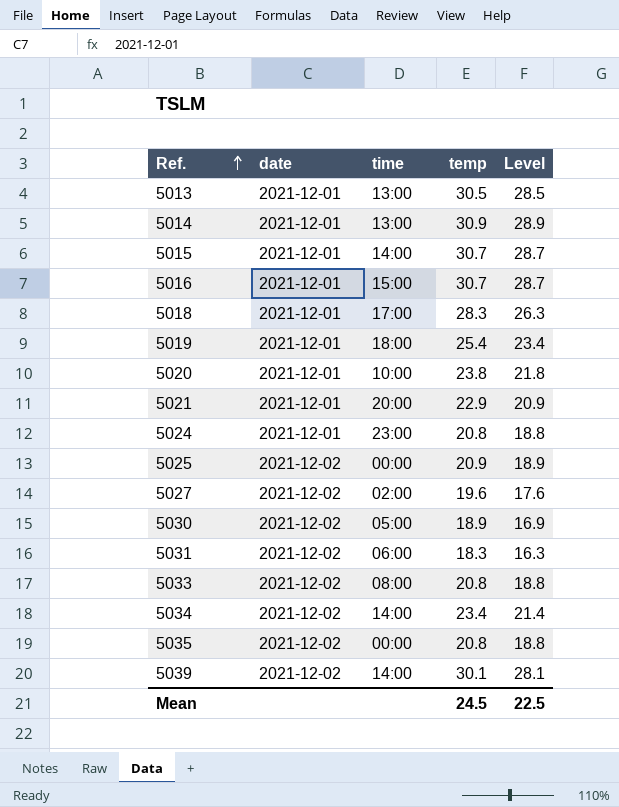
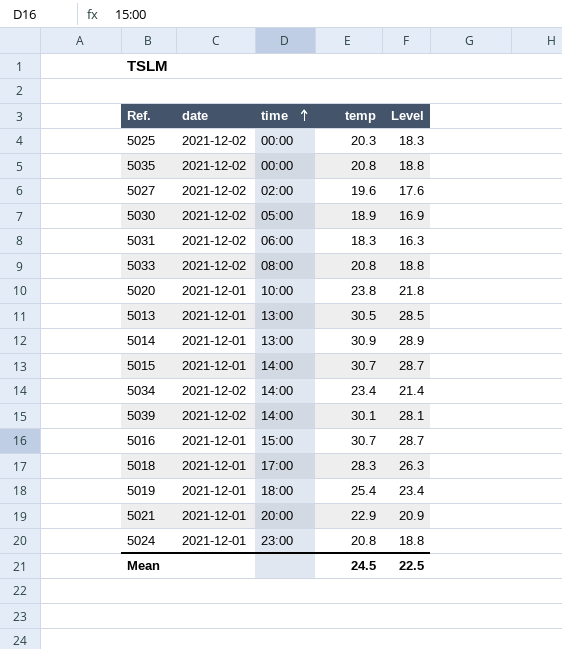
row order: Ref. ascending -> time ascending
5025 | temp: 20.9 -> 20.3
5025 | Level: 18.9 -> 18.3

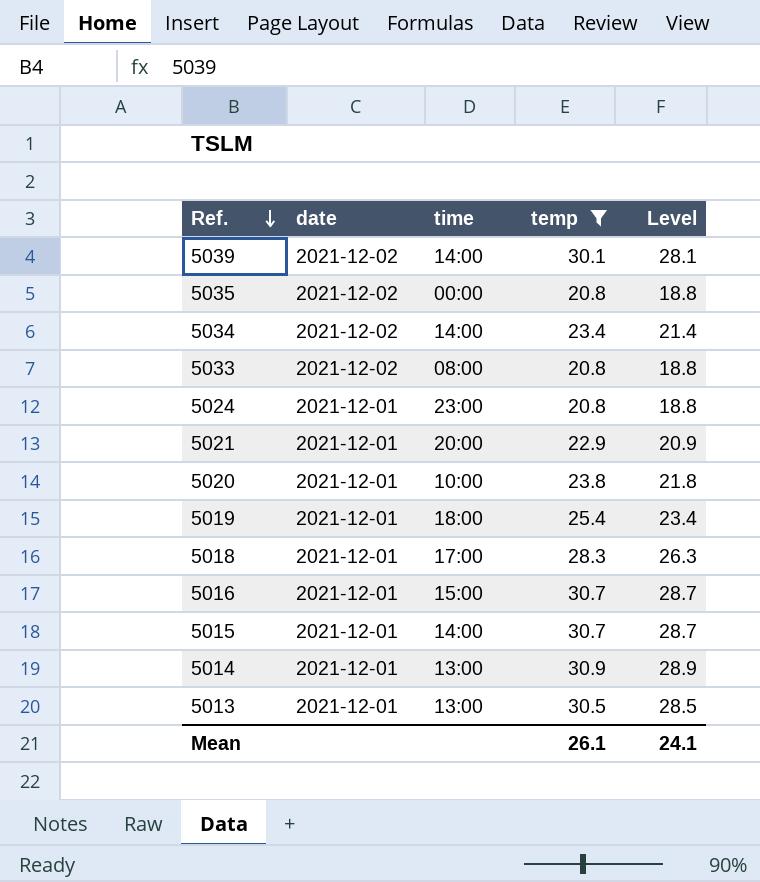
filter: none -> temp >= 20.8
row order: time ascending -> Ref. descending
Mean | temp: 24.5 -> 26.1
Mean | Level: 22.5 -> 24.1

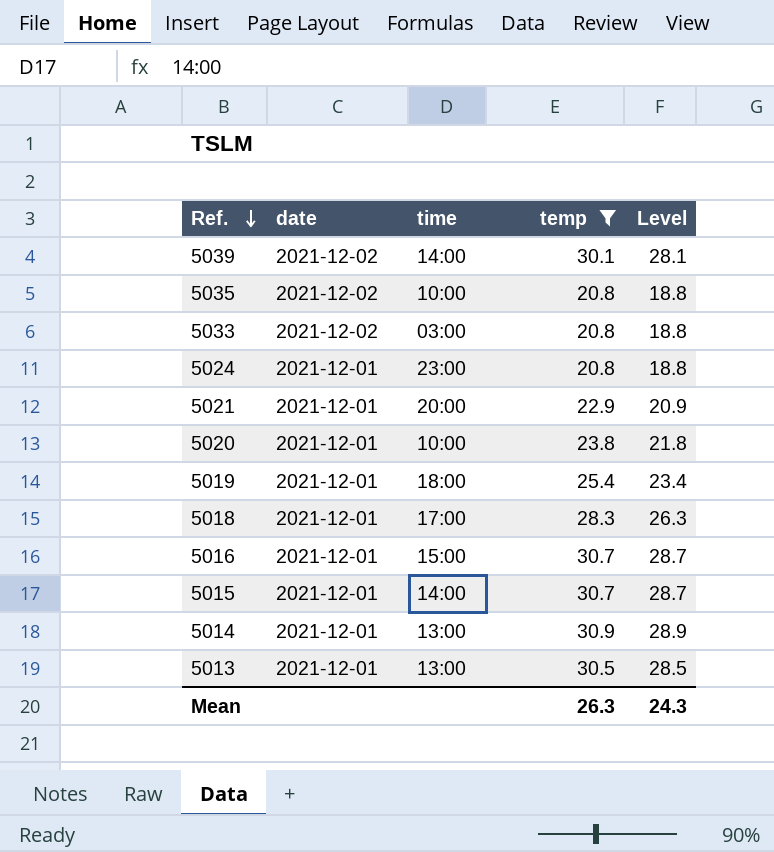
row 5034: 2021-12-02 | 14:00 | 23.4 | 21.4 -> none
5035 | time: 00:00 -> 10:00
5033 | time: 08:00 -> 03:00
Mean | temp: 26.1 -> 26.3
Mean | Level: 24.1 -> 24.3

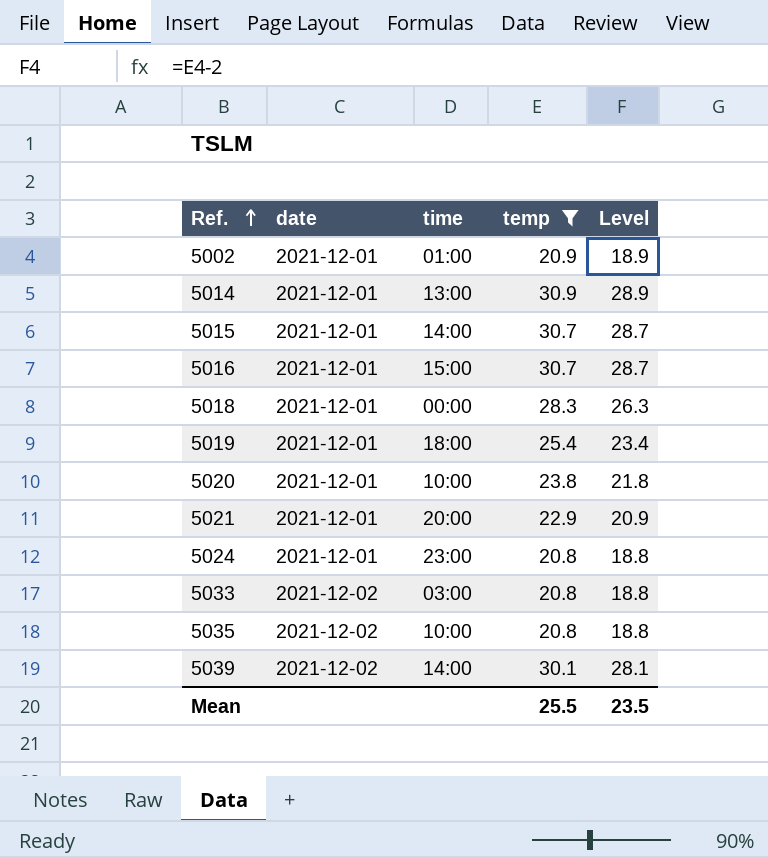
row order: Ref. descending -> Ref. ascending
row 5013: 2021-12-01 | 13:00 | 30.5 | 28.5 -> none
row 5002: none -> 2021-12-01 | 01:00 | 20.9 | 18.9
5018 | time: 17:00 -> 00:00
Mean | temp: 26.3 -> 25.5
Mean | Level: 24.3 -> 23.5

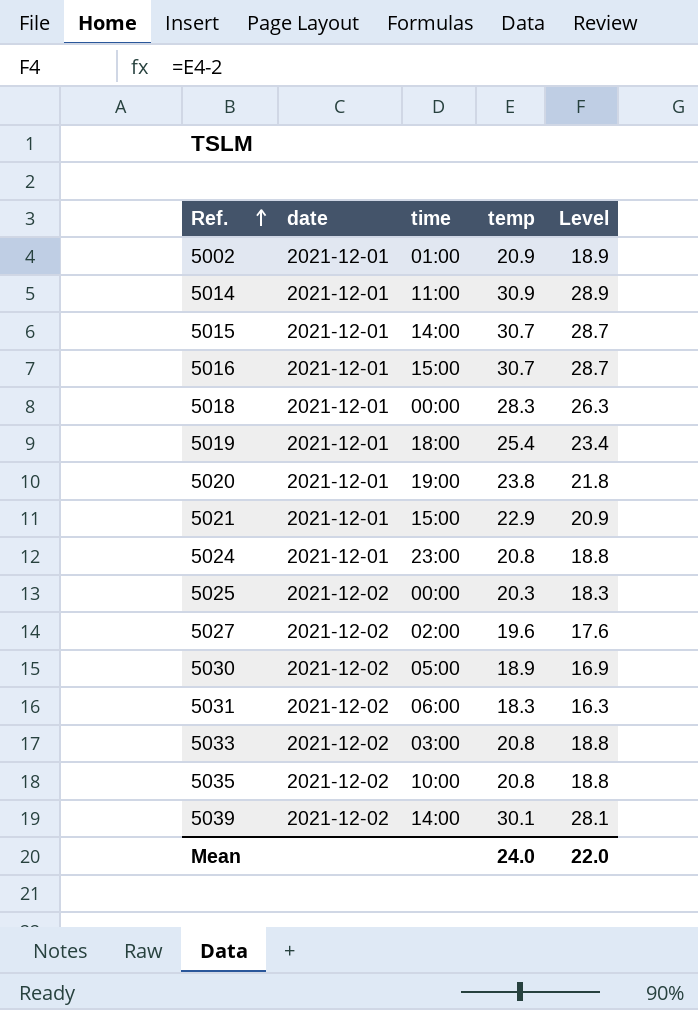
filter: temp >= 20.8 -> none
5014 | time: 13:00 -> 11:00
5020 | time: 10:00 -> 19:00
5021 | time: 20:00 -> 15:00
Mean | temp: 25.5 -> 24.0
Mean | Level: 23.5 -> 22.0

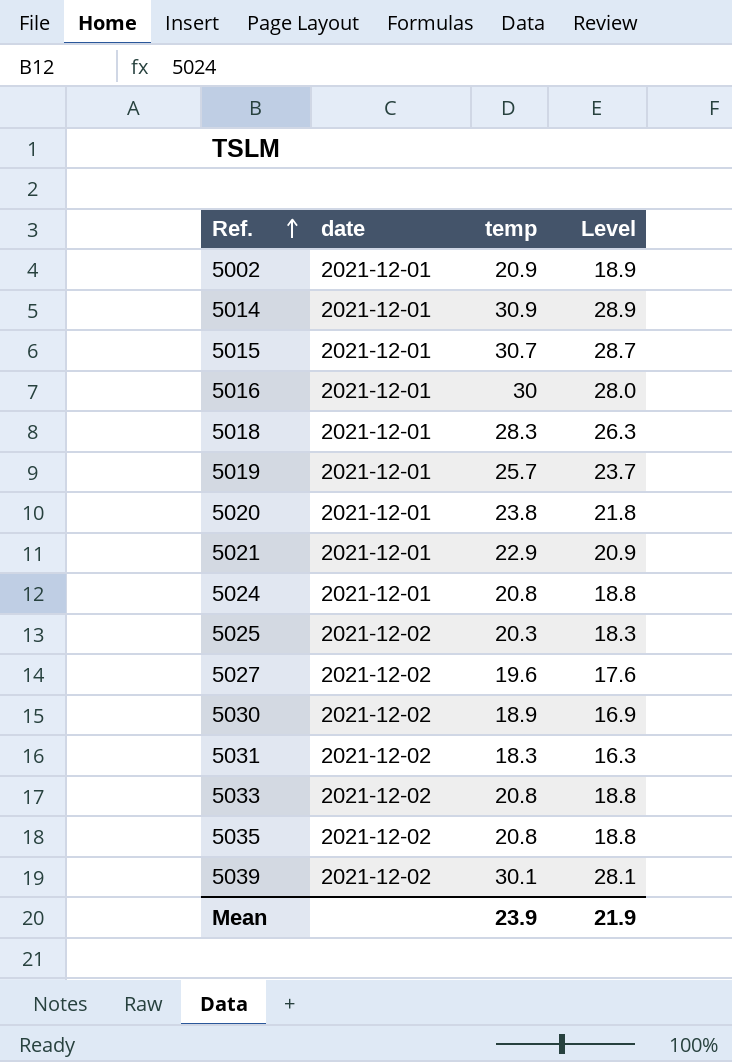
column time | position: 3 -> none
5016 | temp: 30.7 -> 30
5016 | Level: 28.7 -> 28.0
5019 | temp: 25.4 -> 25.7
5019 | Level: 23.4 -> 23.7
Mean | temp: 24.0 -> 23.9
Mean | Level: 22.0 -> 21.9

